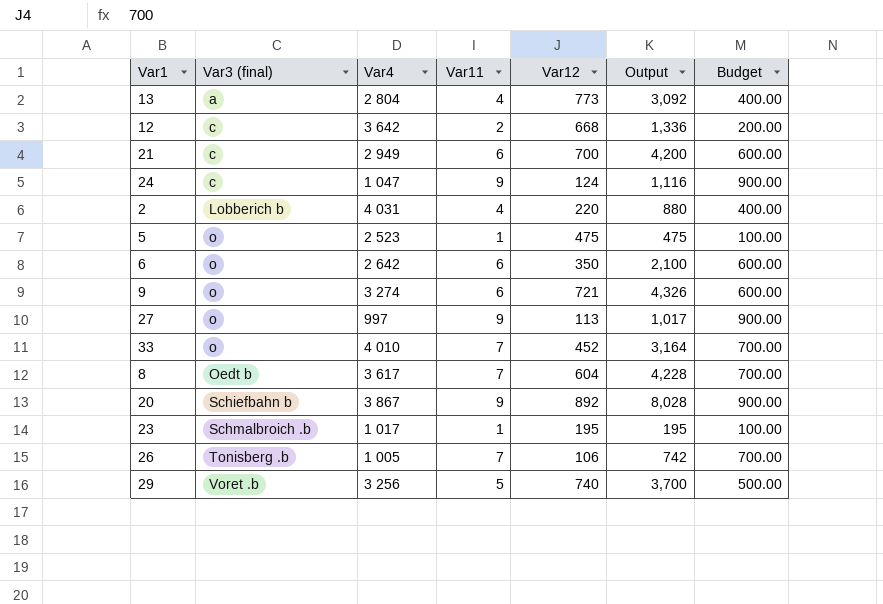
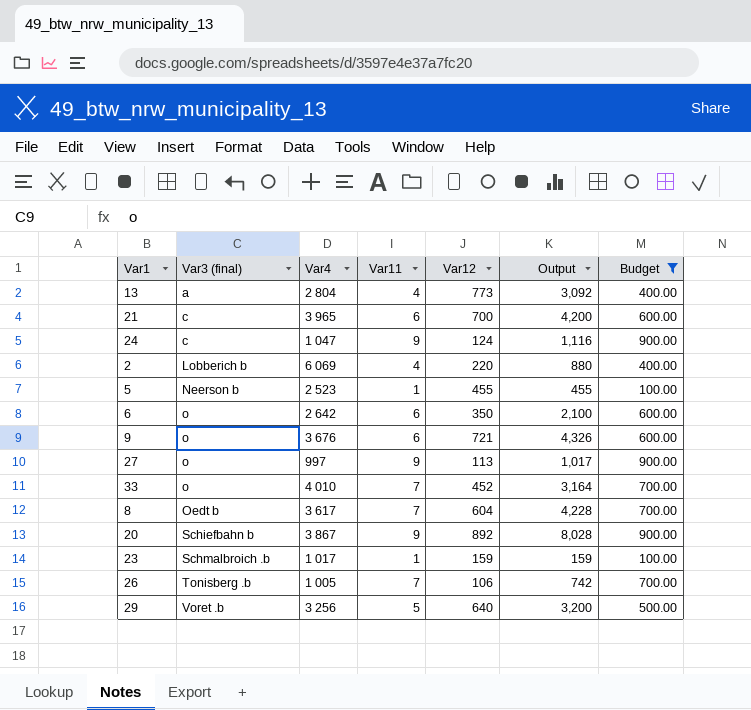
filter: none -> Budget != 200.00
21 | Var4: 2 949 -> 3 965
2 | Var4: 4 031 -> 6 069
5 | Var3 (final): o -> Neerson b
5 | Var12: 475 -> 455
5 | Output: 475 -> 455
9 | Var4: 3 274 -> 3 676
23 | Var12: 195 -> 159
23 | Output: 195 -> 159
29 | Var12: 740 -> 640
29 | Output: 3,700 -> 3,200

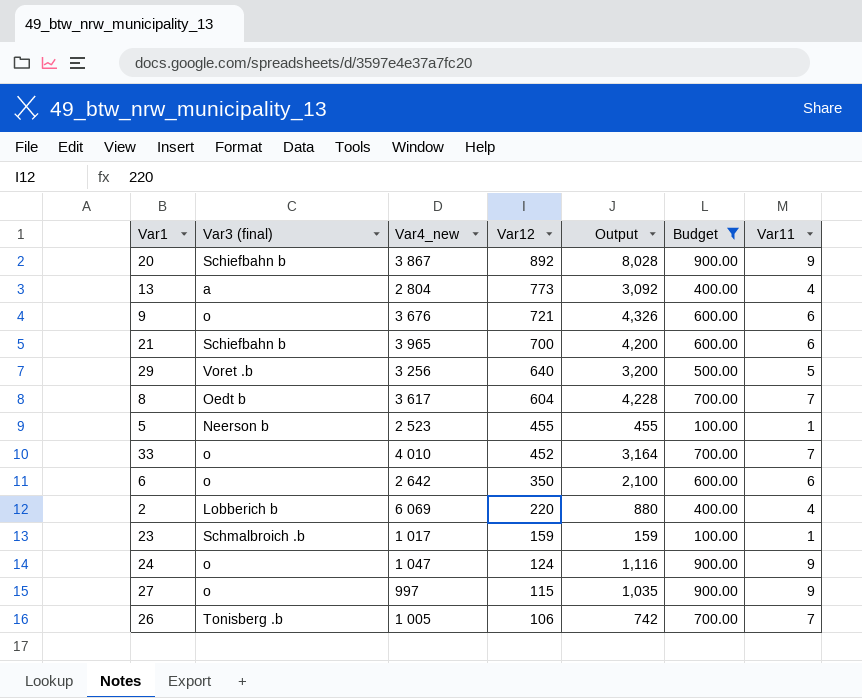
row order: Var3 (final) ascending -> Var12 descending
column name: Var4 -> Var4_new
column Var11 | position: 4 -> 7
21 | Var3 (final): c -> Schiefbahn b
24 | Var3 (final): c -> o
27 | Var12: 113 -> 115
27 | Output: 1,017 -> 1,035

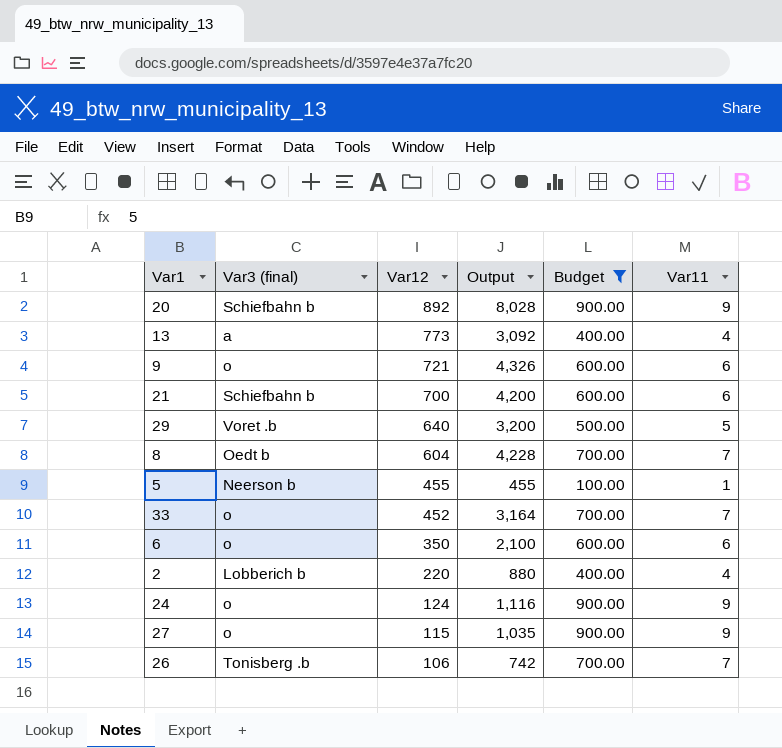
column Var4_new | position: 3 -> none
row 23: Schmalbroich .b | 1 017 | 159 | 159 | 100.00 | 1 -> none

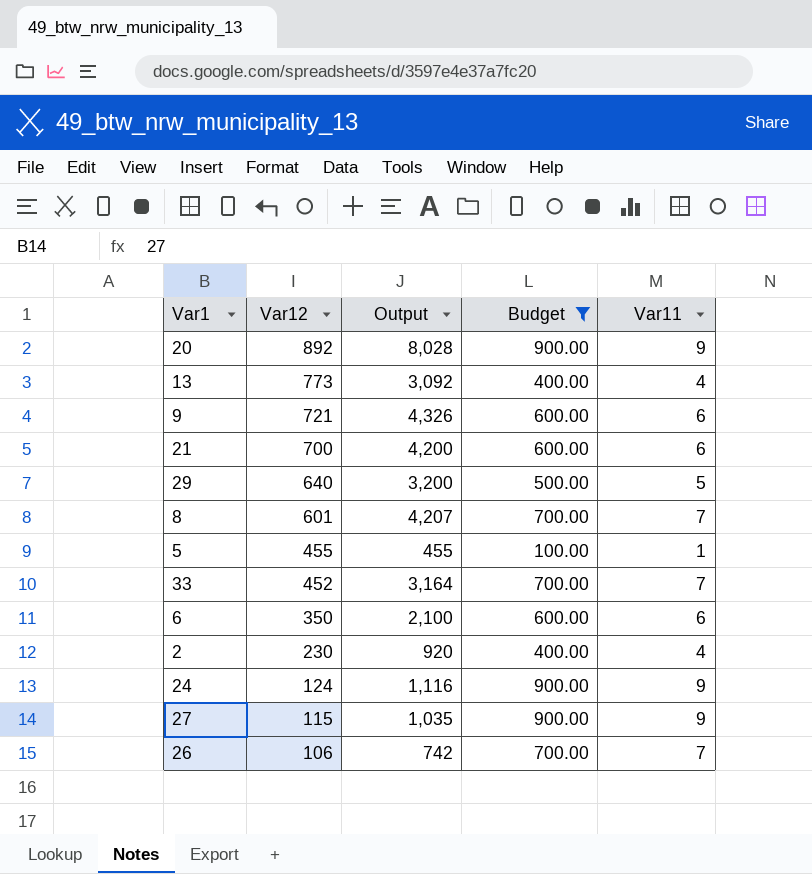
column Var3 (final) | position: 2 -> none
8 | Var12: 604 -> 601
8 | Output: 4,228 -> 4,207
2 | Var12: 220 -> 230
2 | Output: 880 -> 920

